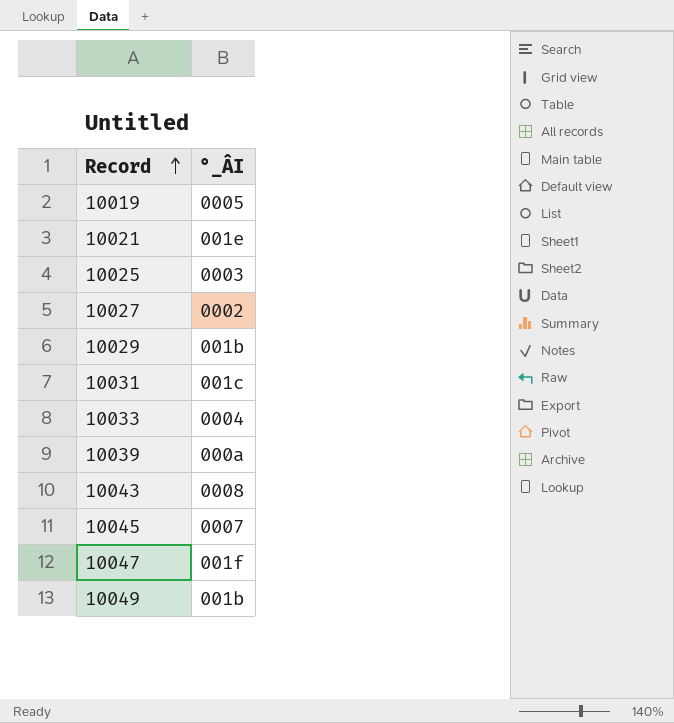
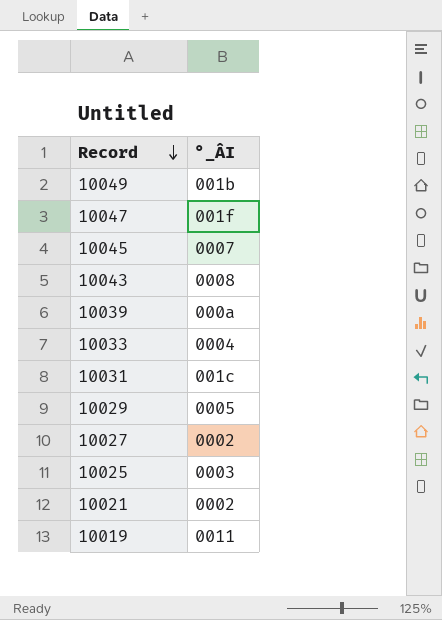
row order: Record ascending -> Record descending
10029 | °_ÂI: 001b -> 0005
10021 | °_ÂI: 001e -> 0002
10019 | °_ÂI: 0005 -> 0011

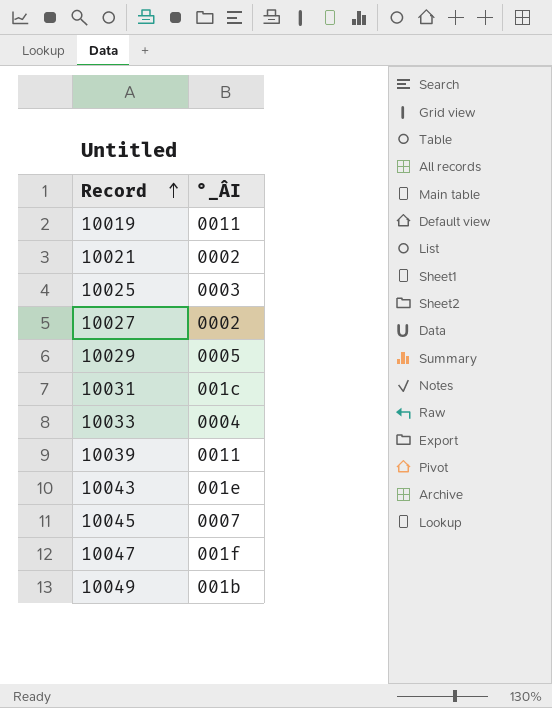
row order: Record descending -> Record ascending
10039 | °_ÂI: 000a -> 0011
10043 | °_ÂI: 0008 -> 001e

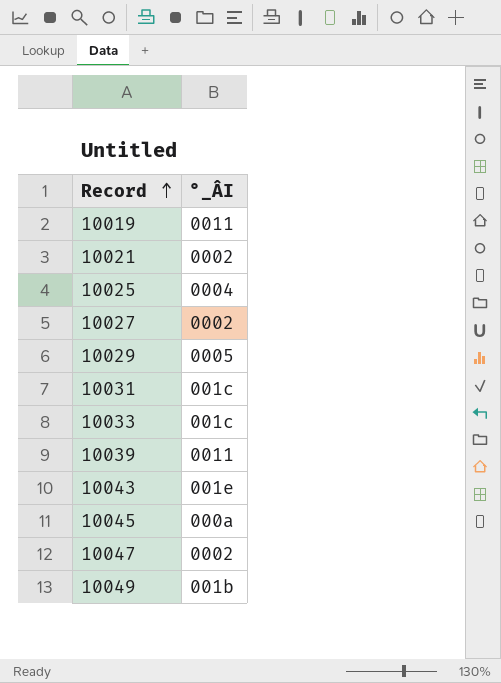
10025 | °_ÂI: 0003 -> 0004
10033 | °_ÂI: 0004 -> 001c
10045 | °_ÂI: 0007 -> 000a
10047 | °_ÂI: 001f -> 0002

